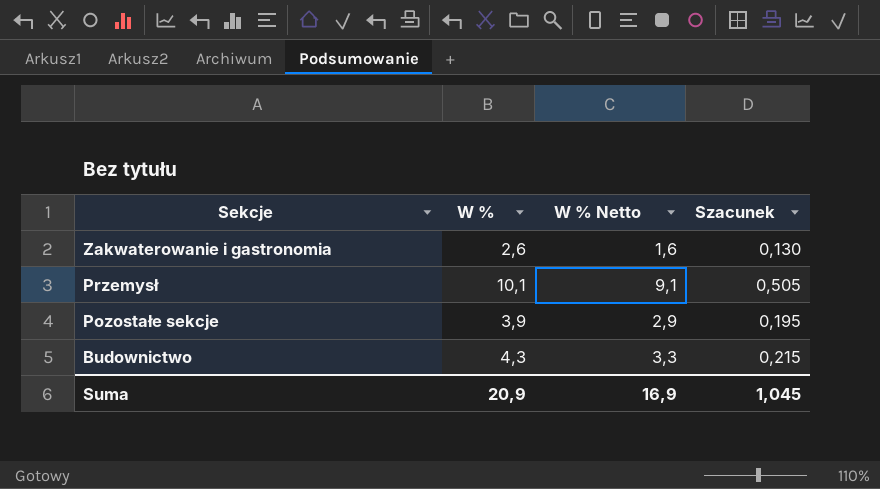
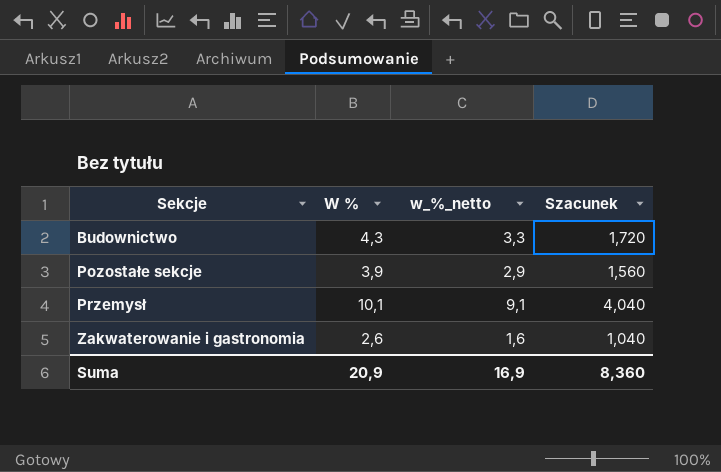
row order: Sekcje descending -> Sekcje ascending
column name: W % Netto -> w_%_netto
column Szacunek | formula: [W %] * 0,05 -> [W %] * 0,4
Suma | Szacunek: 1,045 -> 8,360

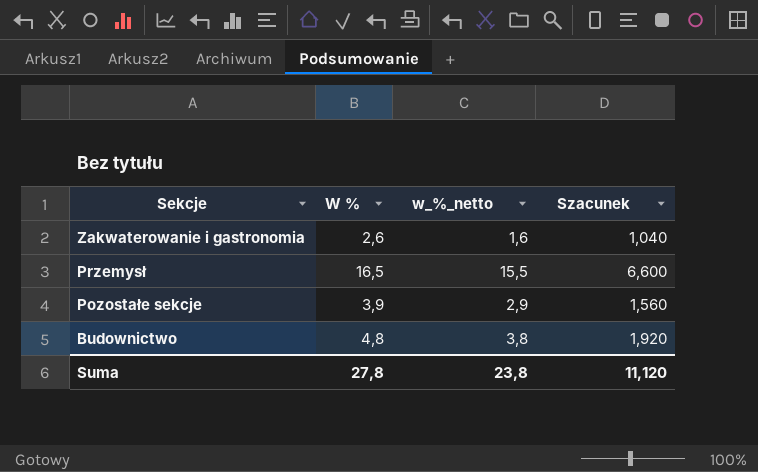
row order: Sekcje ascending -> Sekcje descending
Przemysł | W %: 10,1 -> 16,5
Przemysł | w_%_netto: 9,1 -> 15,5
Przemysł | Szacunek: 4,040 -> 6,600
Budownictwo | W %: 4,3 -> 4,8
Budownictwo | w_%_netto: 3,3 -> 3,8
Budownictwo | Szacunek: 1,720 -> 1,920
Suma | W %: 20,9 -> 27,8
Suma | w_%_netto: 16,9 -> 23,8
Suma | Szacunek: 8,360 -> 11,120

